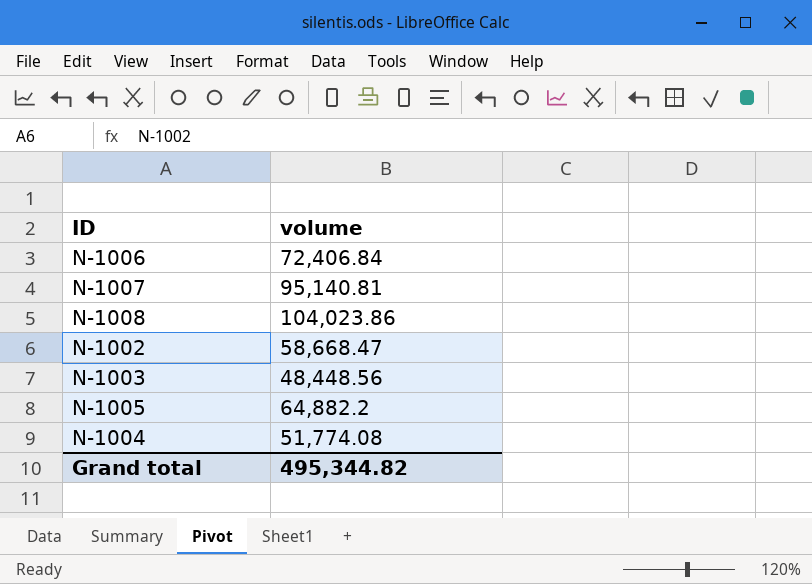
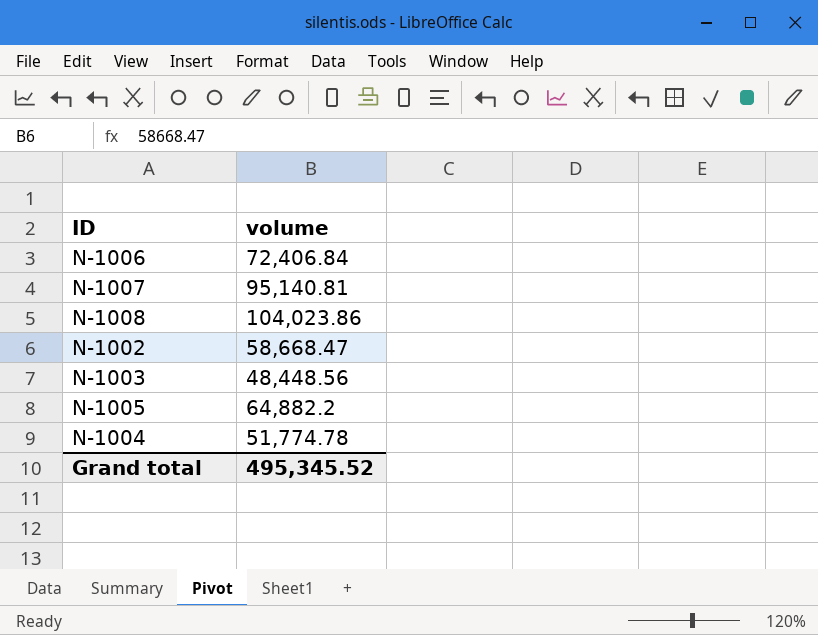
N-1004 | volume: 51,774.08 -> 51,774.78
Grand total | volume: 495,344.82 -> 495,345.52

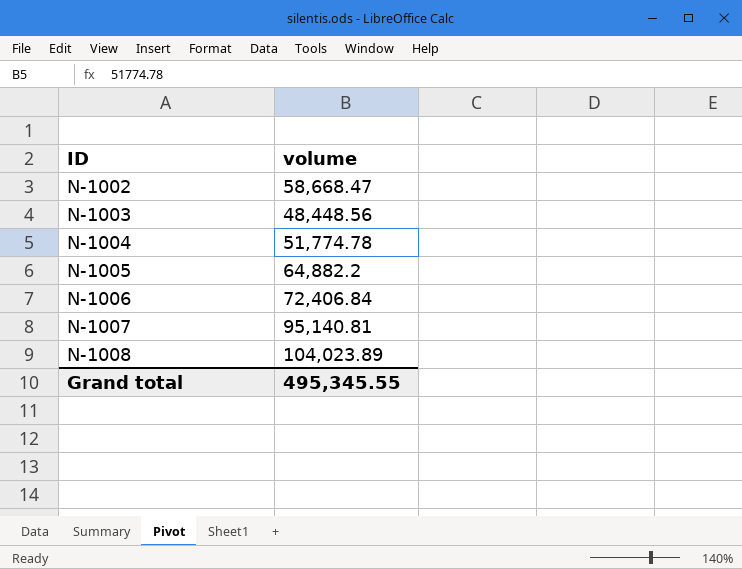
row order: none -> ID ascending
N-1008 | volume: 104,023.86 -> 104,023.89
Grand total | volume: 495,345.52 -> 495,345.55

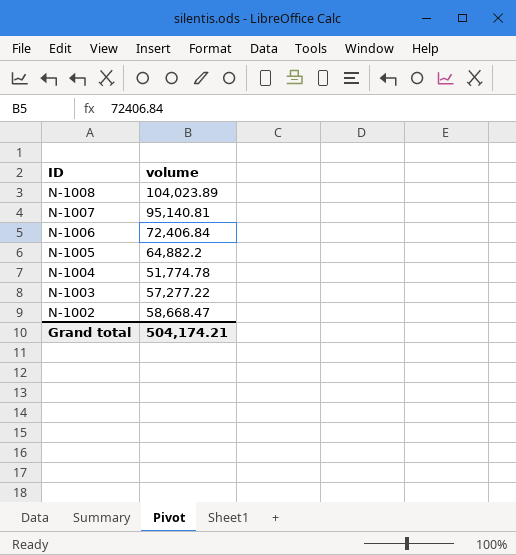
row order: ID ascending -> ID descending
N-1003 | volume: 48,448.56 -> 57,277.22
Grand total | volume: 495,345.55 -> 504,174.21

